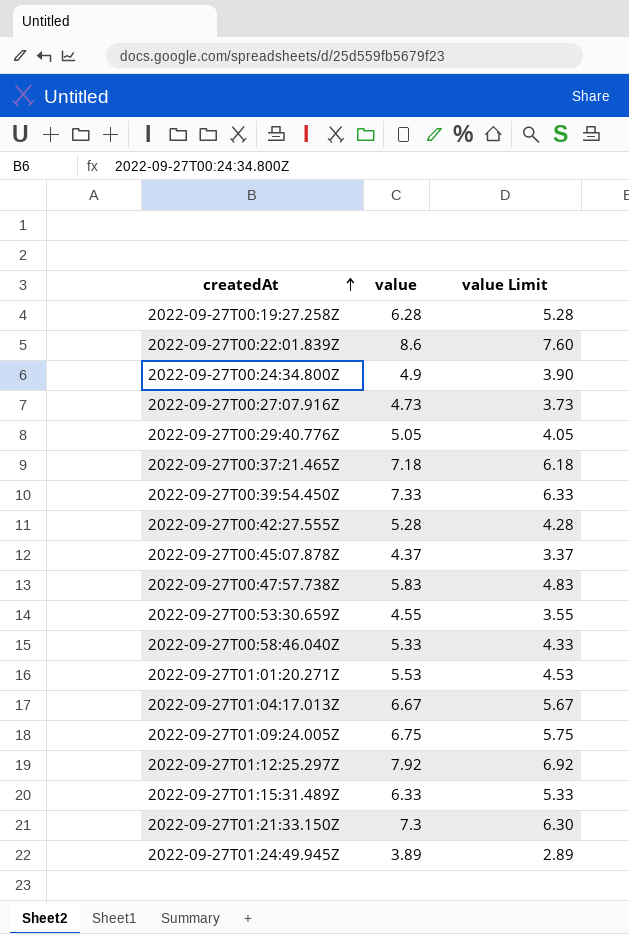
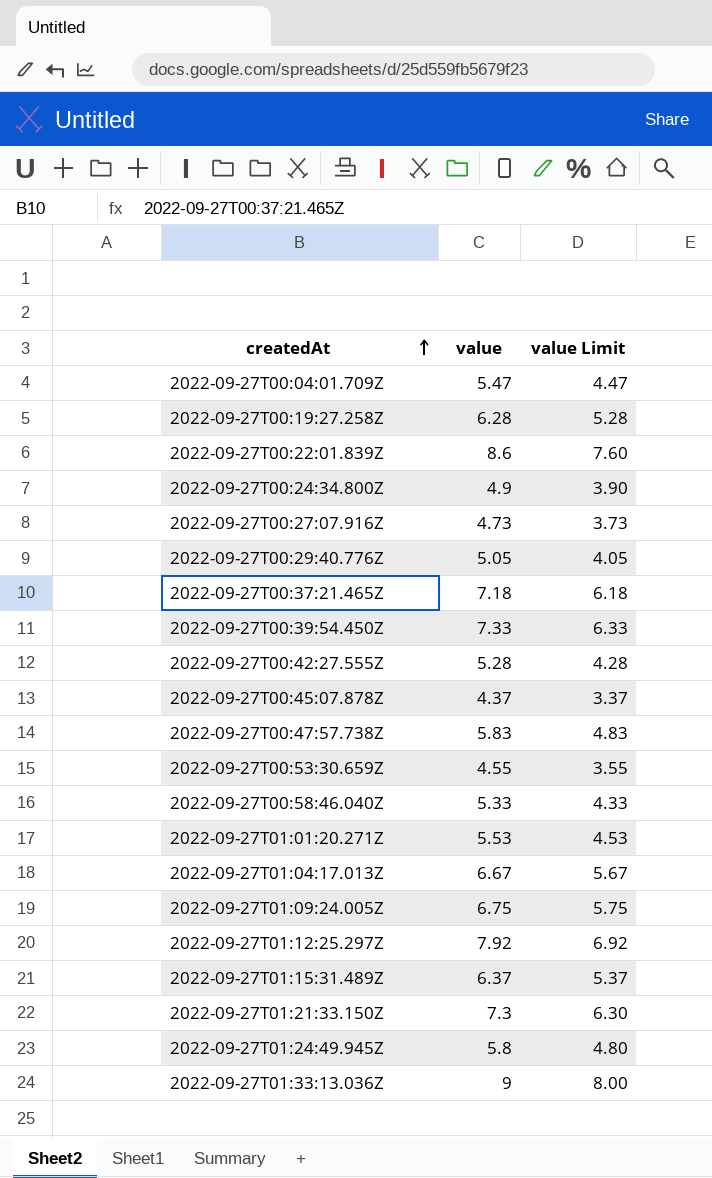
row 2022-09-27T00:04:01.709Z: none -> 5.47 | 4.47
2022-09-27T01:15:31.489Z | value: 6.33 -> 6.37
2022-09-27T01:15:31.489Z | value Limit: 5.33 -> 5.37
2022-09-27T01:24:49.945Z | value: 3.89 -> 5.8
2022-09-27T01:24:49.945Z | value Limit: 2.89 -> 4.80
row 2022-09-27T01:33:13.036Z: none -> 9 | 8.00

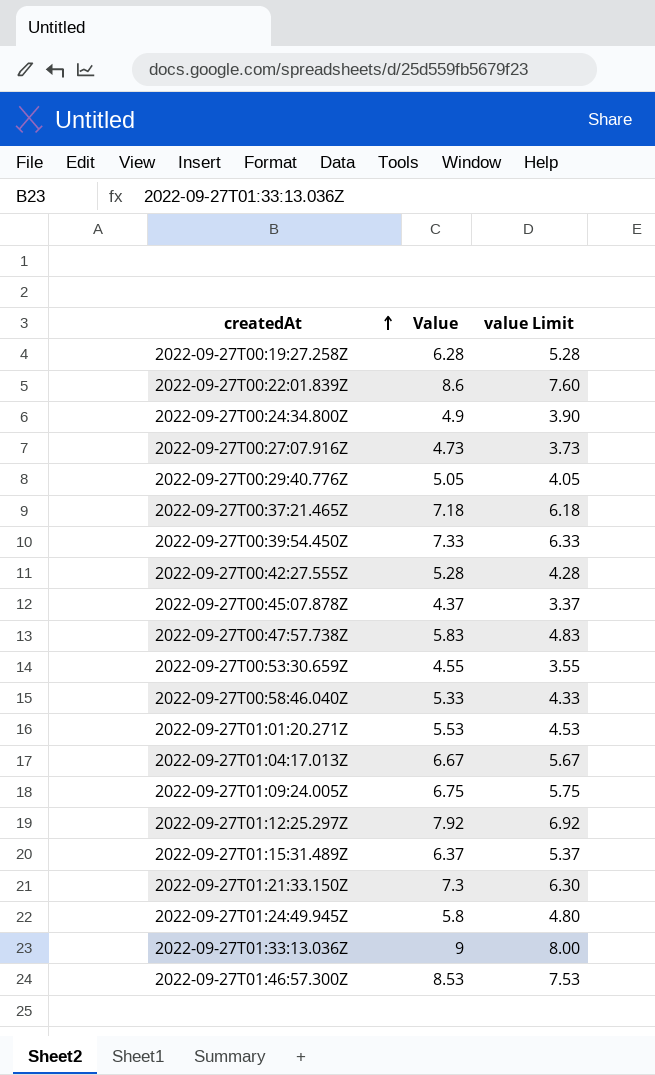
column name: value -> Value
row 2022-09-27T00:04:01.709Z: 5.47 | 4.47 -> none
row 2022-09-27T01:46:57.300Z: none -> 8.53 | 7.53

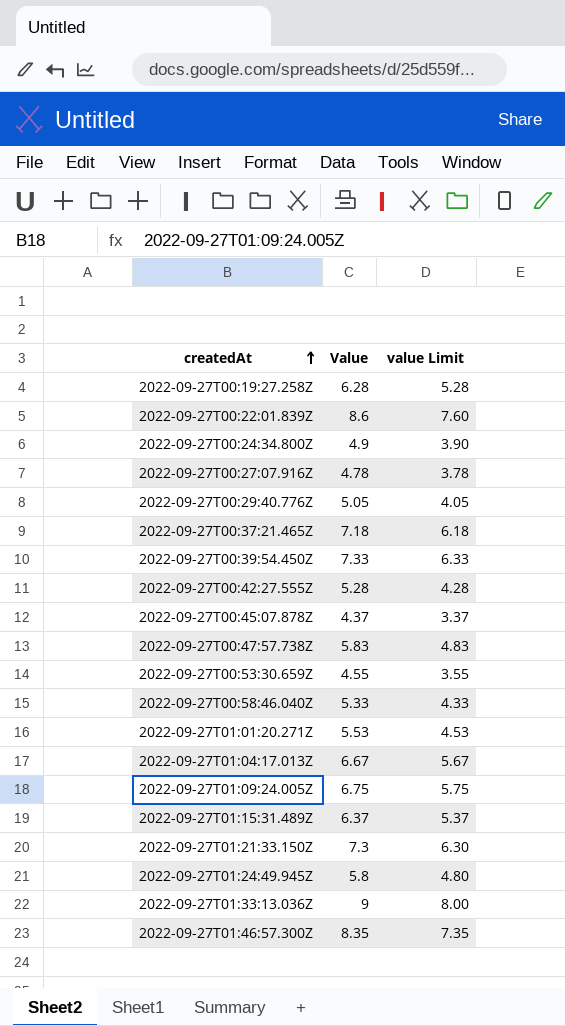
row 2022-09-27T01:12:25.297Z: 7.92 | 6.92 -> none
2022-09-27T00:27:07.916Z | Value: 4.73 -> 4.78
2022-09-27T00:27:07.916Z | value Limit: 3.73 -> 3.78
2022-09-27T01:46:57.300Z | Value: 8.53 -> 8.35
2022-09-27T01:46:57.300Z | value Limit: 7.53 -> 7.35

